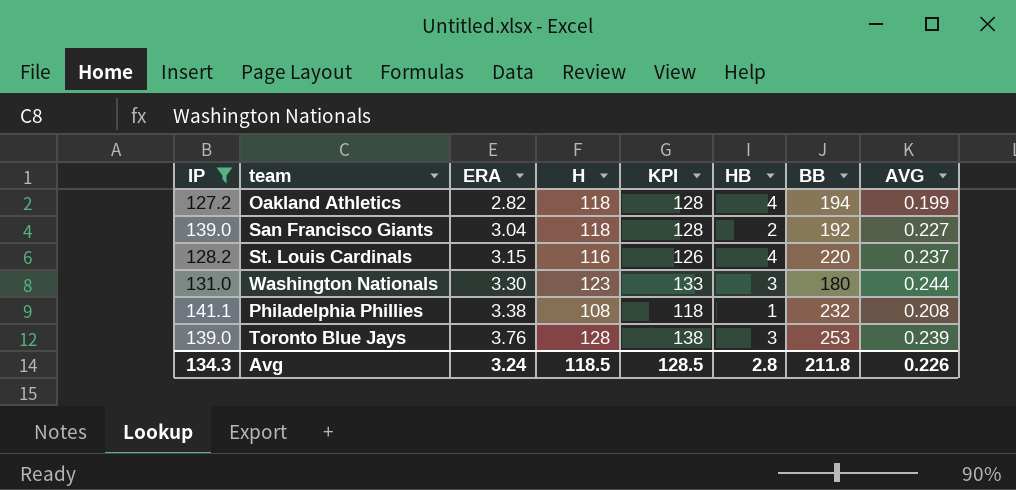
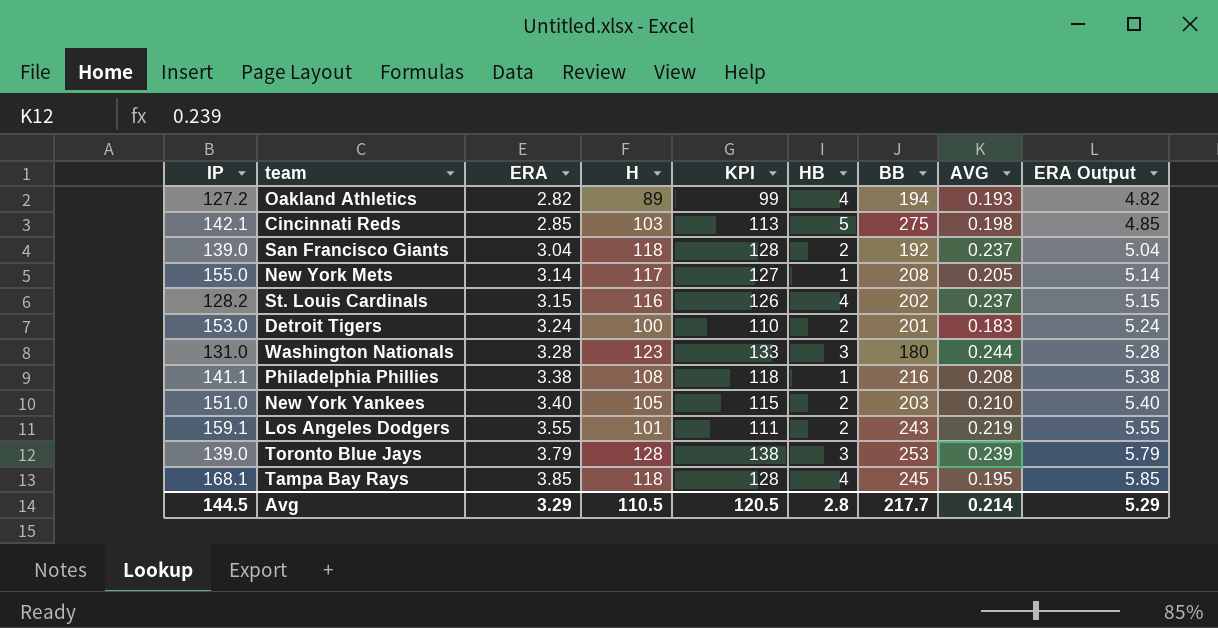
filter: IP <= 141.1 -> none
column ERA Output | formula: none -> [ERA] + 2
Oakland Athletics | H: 118 -> 89
Oakland Athletics | KPI: 128 -> 99
Oakland Athletics | AVG: 0.199 -> 0.193
San Francisco Giants | AVG: 0.227 -> 0.237
St. Louis Cardinals | BB: 220 -> 202
Washington Nationals | ERA: 3.30 -> 3.28
Philadelphia Phillies | BB: 232 -> 216
Toronto Blue Jays | ERA: 3.76 -> 3.79
Avg | IP: 134.3 -> 144.5
Avg | ERA: 3.24 -> 3.29
Avg | H: 118.5 -> 110.5
Avg | KPI: 128.5 -> 120.5
Avg | BB: 211.8 -> 217.7
Avg | AVG: 0.226 -> 0.214

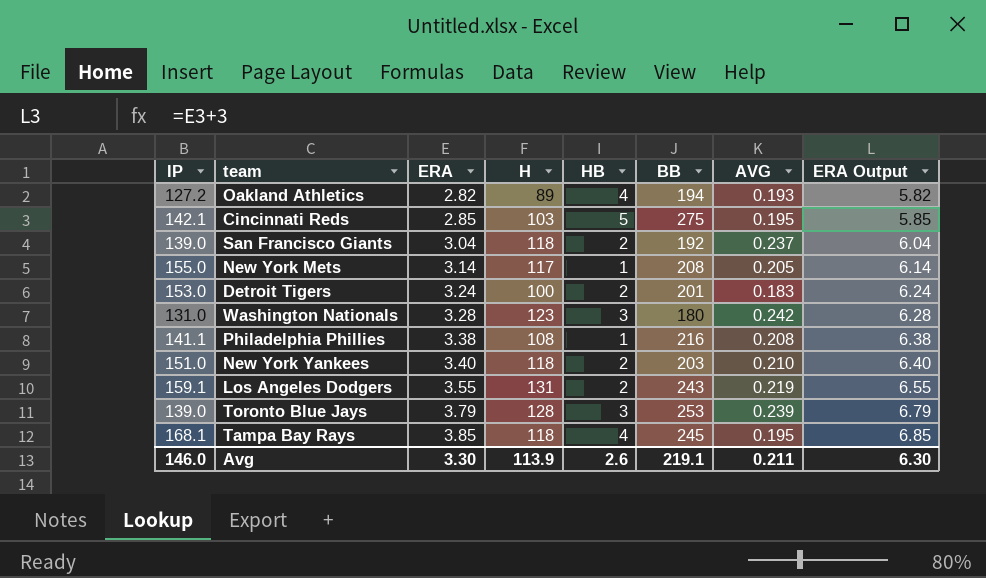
column KPI | formula: [H] + 10 -> none
column ERA Output | formula: [ERA] + 2 -> [ERA] + 3
row St. Louis Cardinals: 128.2 | 3.15 | 116 | 126 | 4 | 202 | 0.237 | 5.15 -> none
Cincinnati Reds | AVG: 0.198 -> 0.195
Washington Nationals | AVG: 0.244 -> 0.242
New York Yankees | H: 105 -> 118
Los Angeles Dodgers | H: 101 -> 131
Avg | IP: 144.5 -> 146.0
Avg | ERA: 3.29 -> 3.30
Avg | H: 110.5 -> 113.9
Avg | HB: 2.8 -> 2.6
Avg | BB: 217.7 -> 219.1
Avg | AVG: 0.214 -> 0.211
Avg | ERA Output: 5.29 -> 6.30

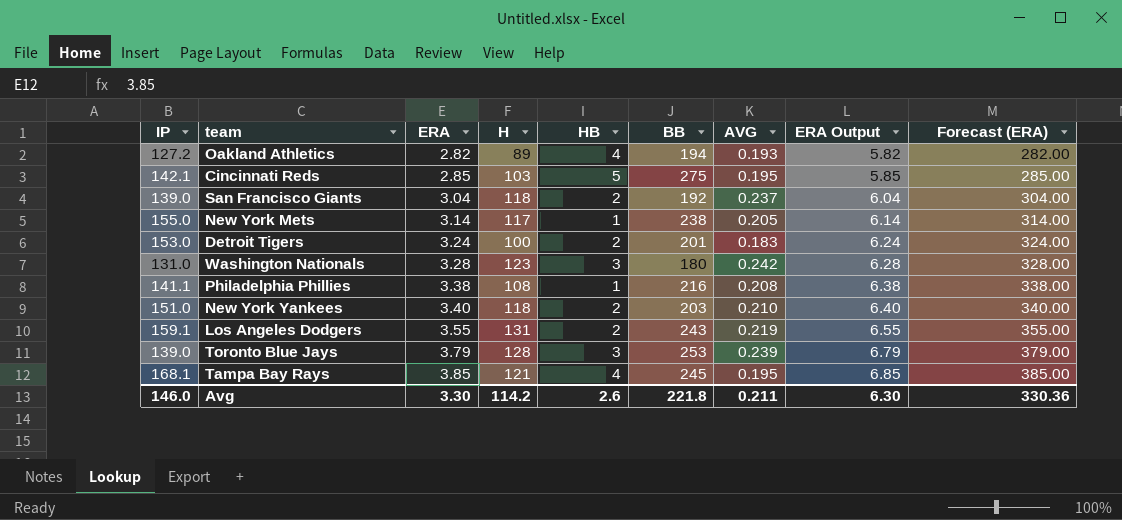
column Forecast (ERA) | formula: none -> [ERA] * 100
New York Mets | BB: 208 -> 238
Tampa Bay Rays | H: 118 -> 121
Avg | H: 113.9 -> 114.2
Avg | BB: 219.1 -> 221.8

